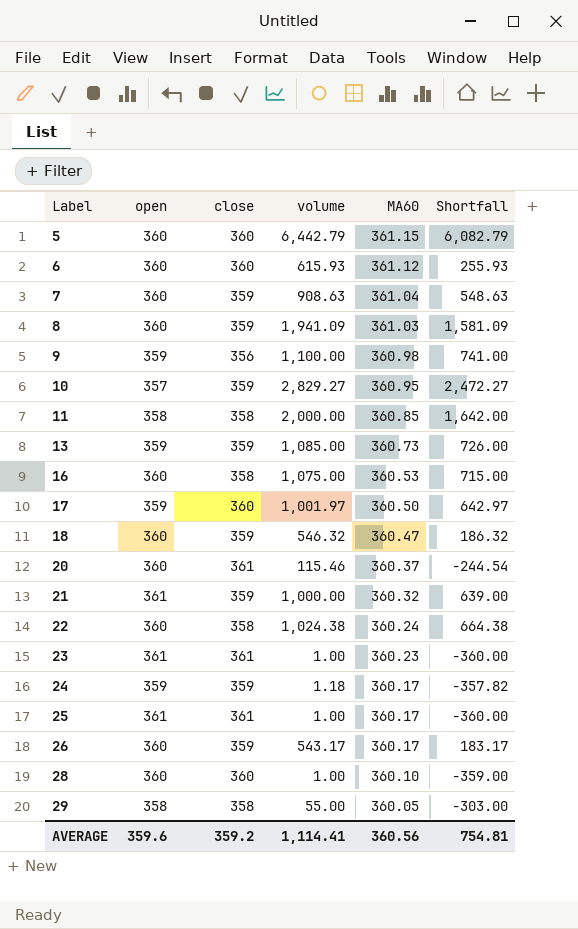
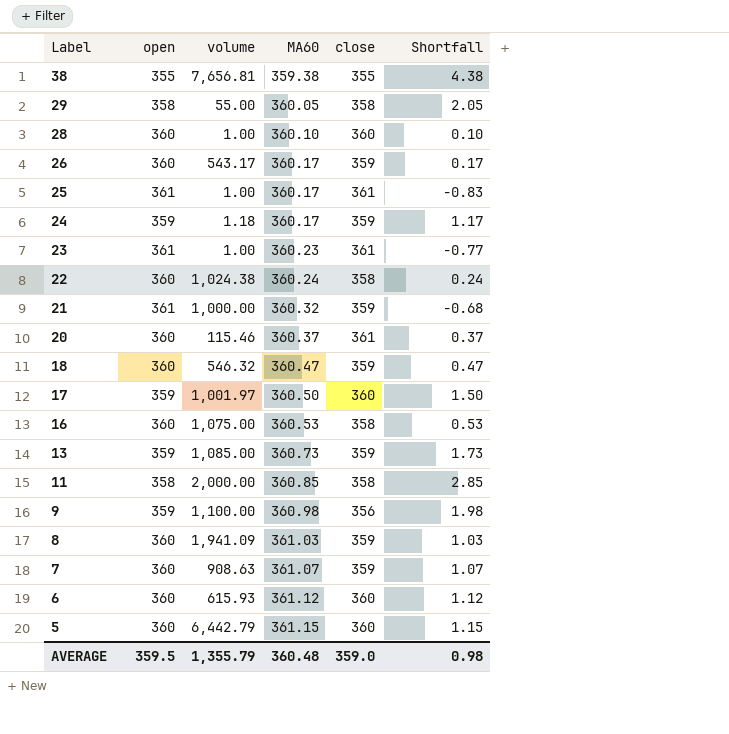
row order: Label ascending -> Label descending
column close | position: 3 -> 5
column Shortfall | formula: [volume] - [open] -> [MA60] - [open]
row 10: 357 | 359 | 2,829.27 | 360.95 | 2,472.27 -> none
row 38: none -> 355 | 7,656.81 | 359.38 | 355 | 4.38
7 | MA60: 361.04 -> 361.07
AVERAGE | open: 359.6 -> 359.5
AVERAGE | volume: 1,114.41 -> 1,355.79
AVERAGE | MA60: 360.56 -> 360.48
AVERAGE | close: 359.2 -> 359.0
AVERAGE | Shortfall: 754.81 -> 0.98

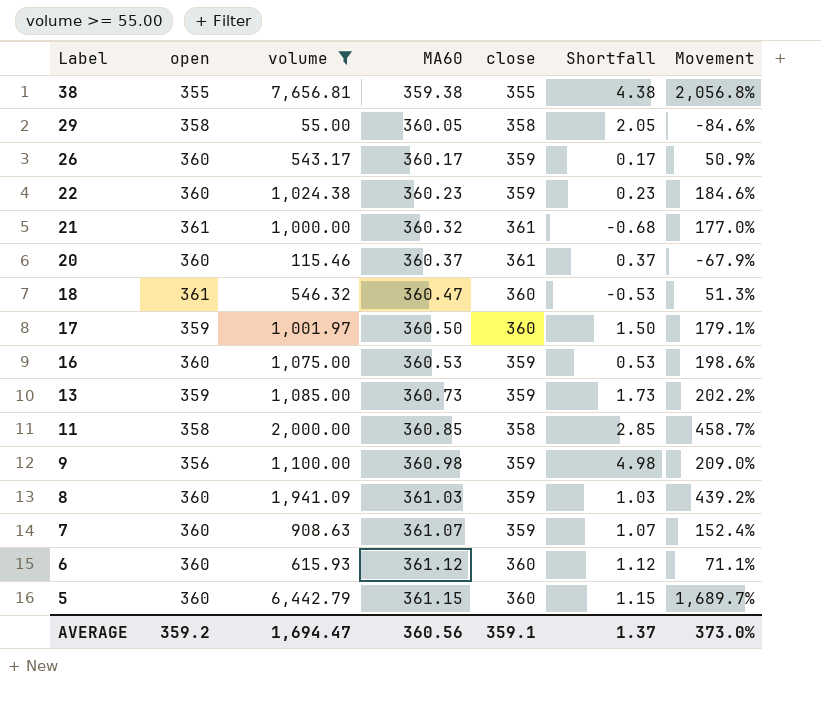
filter: none -> volume >= 55.00
column Movement | formula: none -> ([volume] - [open]) / [open]
22 | MA60: 360.24 -> 360.23
22 | close: 358 -> 359
22 | Shortfall: 0.24 -> 0.23
21 | close: 359 -> 361
18 | open: 360 -> 361
18 | close: 359 -> 360
18 | Shortfall: 0.47 -> -0.53
16 | close: 358 -> 359
9 | open: 359 -> 356
9 | close: 356 -> 359
9 | Shortfall: 1.98 -> 4.98
AVERAGE | open: 359.5 -> 359.2
AVERAGE | volume: 1,355.79 -> 1,694.47
AVERAGE | MA60: 360.48 -> 360.56
AVERAGE | close: 359.0 -> 359.1
AVERAGE | Shortfall: 0.98 -> 1.37

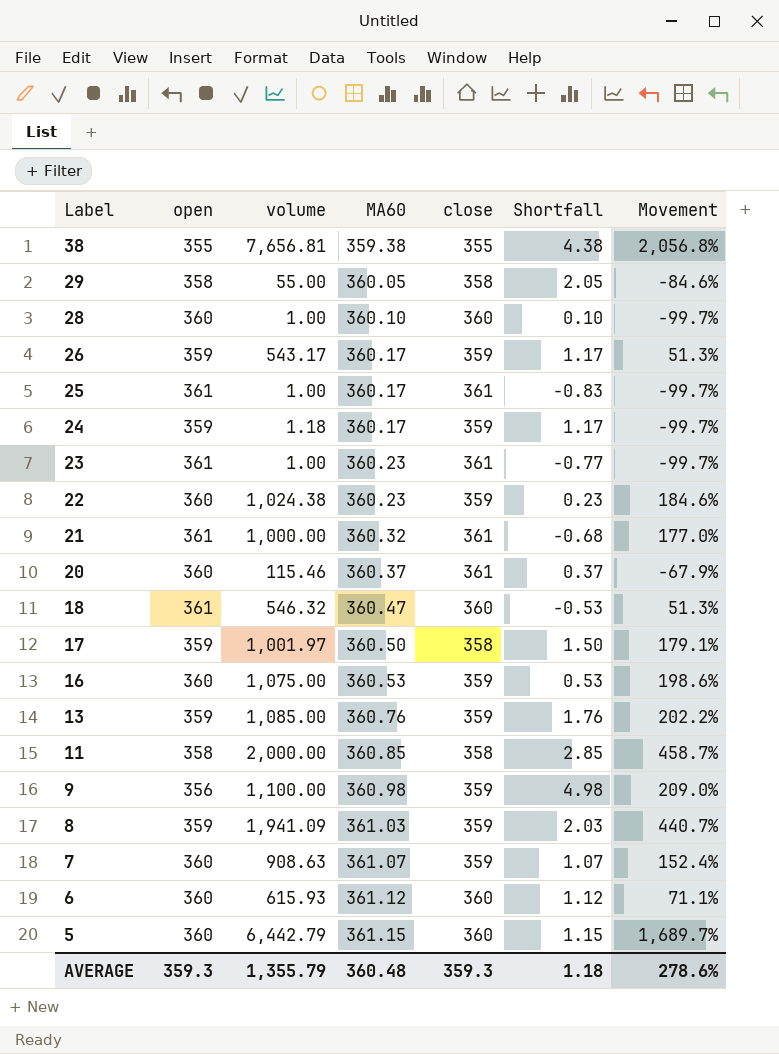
filter: volume >= 55.00 -> none
26 | open: 360 -> 359
26 | Shortfall: 0.17 -> 1.17
26 | Movement: 50.9% -> 51.3%
17 | close: 360 -> 358
13 | MA60: 360.73 -> 360.76
13 | Shortfall: 1.73 -> 1.76
8 | open: 360 -> 359
8 | Shortfall: 1.03 -> 2.03
8 | Movement: 439.2% -> 440.7%
AVERAGE | open: 359.2 -> 359.3
AVERAGE | volume: 1,694.47 -> 1,355.79
AVERAGE | MA60: 360.56 -> 360.48
AVERAGE | close: 359.1 -> 359.3
AVERAGE | Shortfall: 1.37 -> 1.18
AVERAGE | Movement: 373.0% -> 278.6%

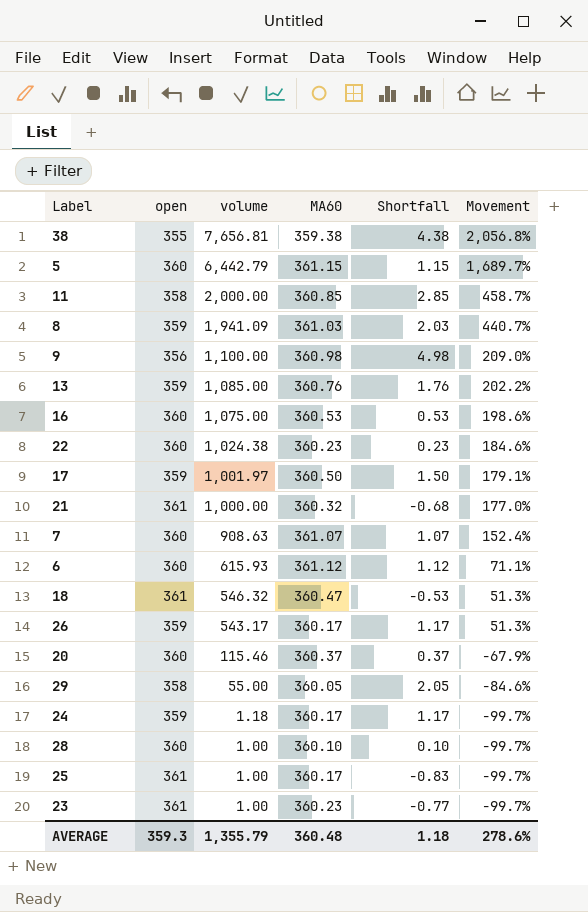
row order: Label descending -> volume descending
column close | position: 5 -> none

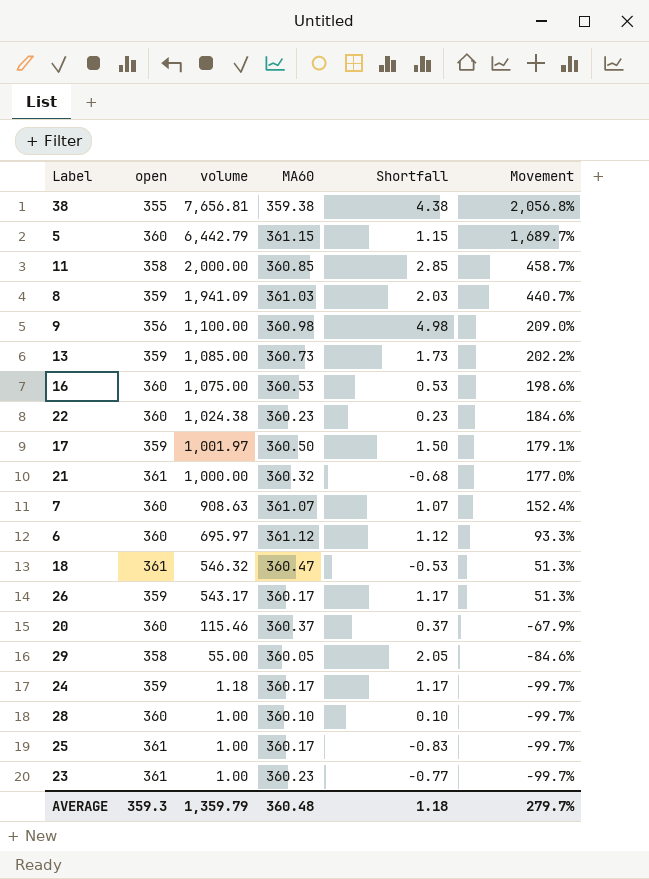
13 | MA60: 360.76 -> 360.73
13 | Shortfall: 1.76 -> 1.73
6 | volume: 615.93 -> 695.97
6 | Movement: 71.1% -> 93.3%
AVERAGE | volume: 1,355.79 -> 1,359.79
AVERAGE | Movement: 278.6% -> 279.7%

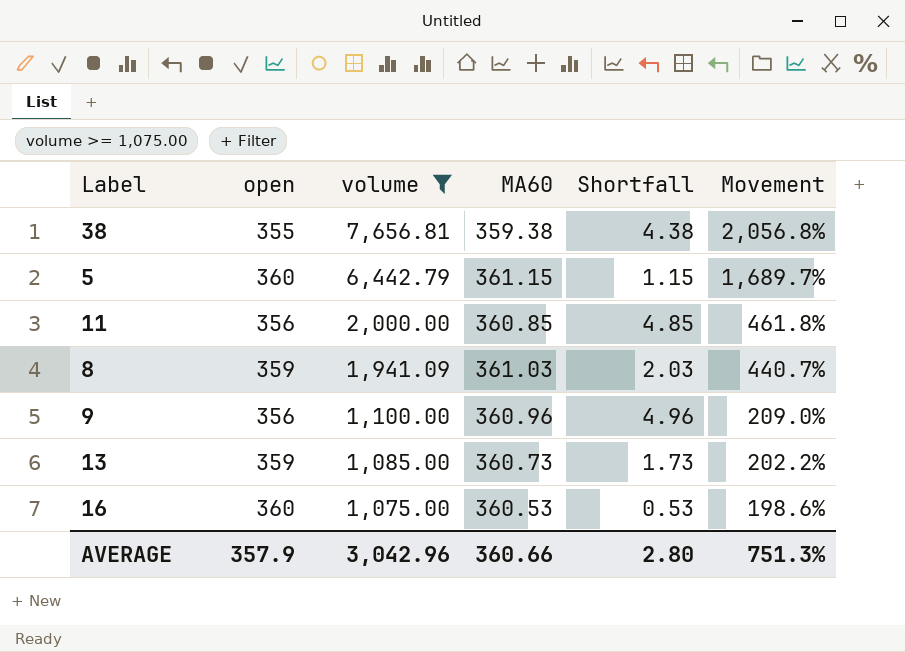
filter: none -> volume >= 1,075.00
11 | open: 358 -> 356
11 | Shortfall: 2.85 -> 4.85
11 | Movement: 458.7% -> 461.8%
9 | MA60: 360.98 -> 360.96
9 | Shortfall: 4.98 -> 4.96
AVERAGE | open: 359.3 -> 357.9
AVERAGE | volume: 1,359.79 -> 3,042.96
AVERAGE | MA60: 360.48 -> 360.66
AVERAGE | Shortfall: 1.18 -> 2.80
AVERAGE | Movement: 279.7% -> 751.3%

